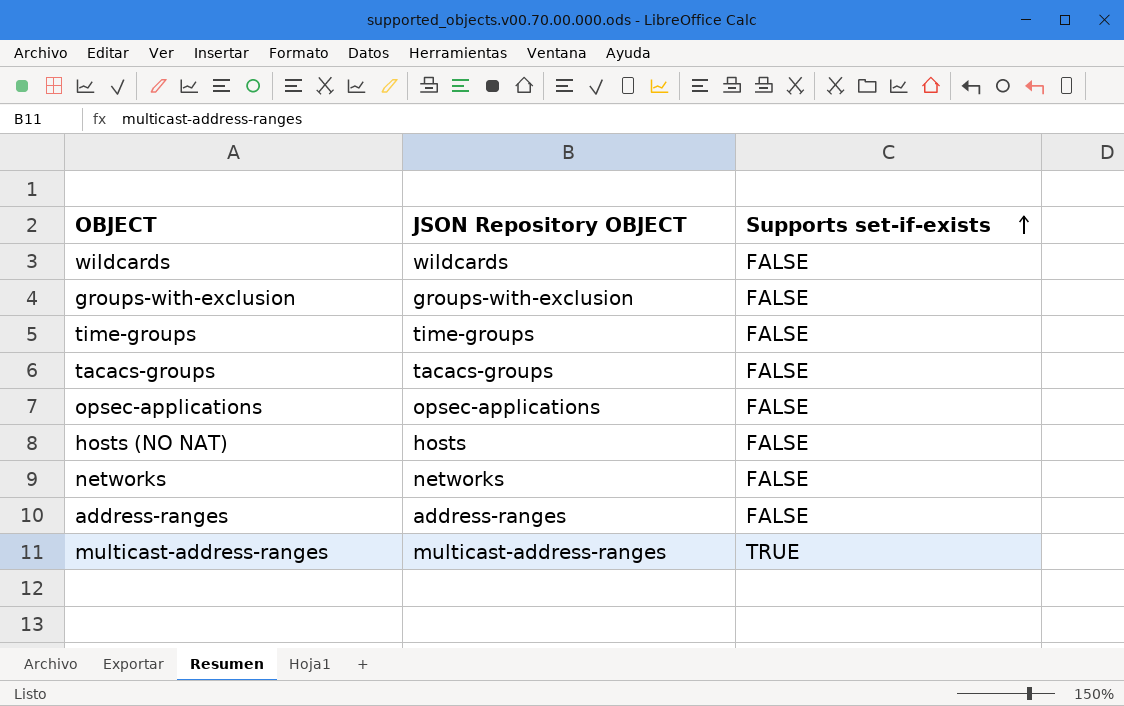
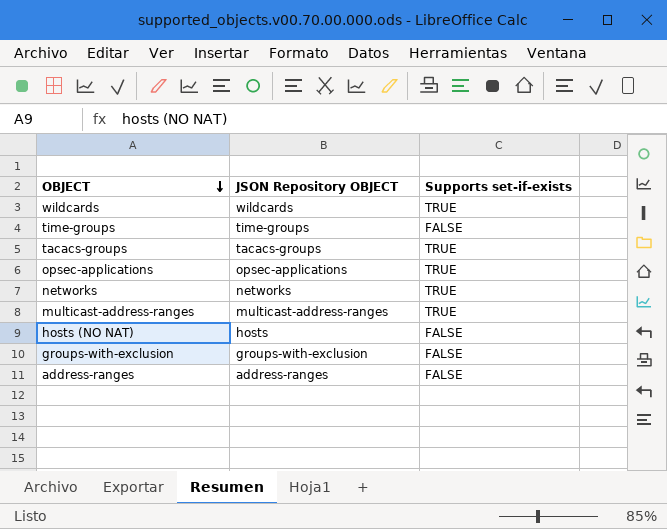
row order: Supports set-if-exists ascending -> OBJECT descending
wildcards | Supports set-if-exists: FALSE -> TRUE
tacacs-groups | Supports set-if-exists: FALSE -> TRUE
opsec-applications | Supports set-if-exists: FALSE -> TRUE
networks | Supports set-if-exists: FALSE -> TRUE

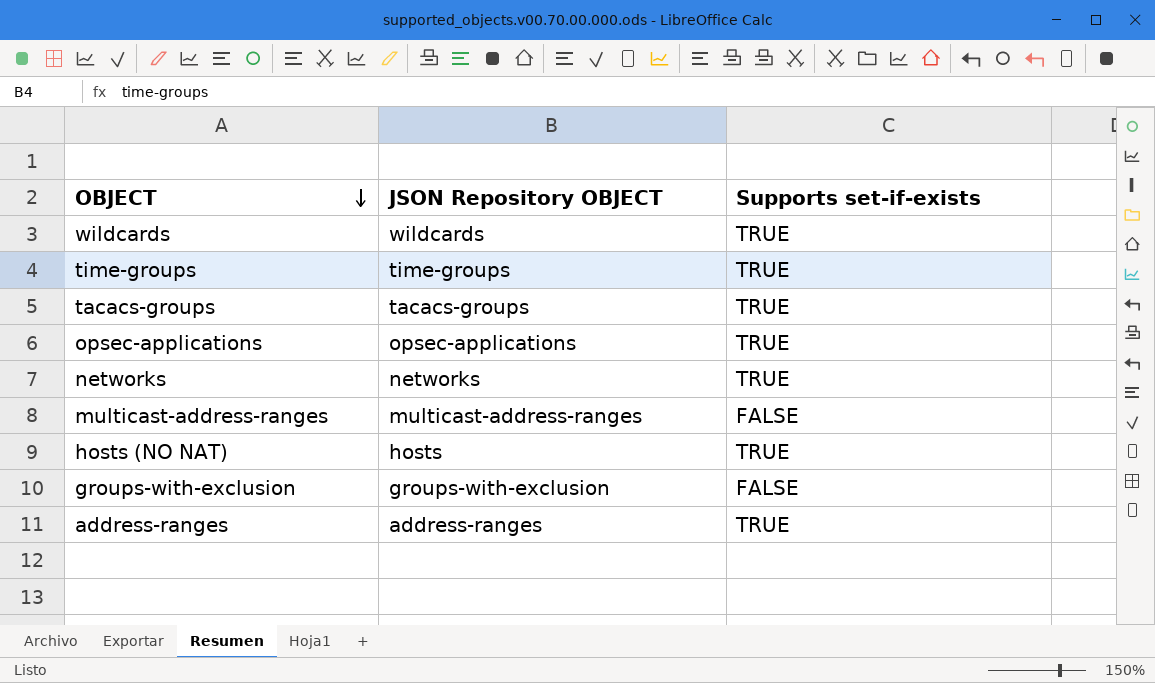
time-groups | Supports set-if-exists: FALSE -> TRUE
multicast-address-ranges | Supports set-if-exists: TRUE -> FALSE
hosts (NO NAT) | Supports set-if-exists: FALSE -> TRUE
address-ranges | Supports set-if-exists: FALSE -> TRUE

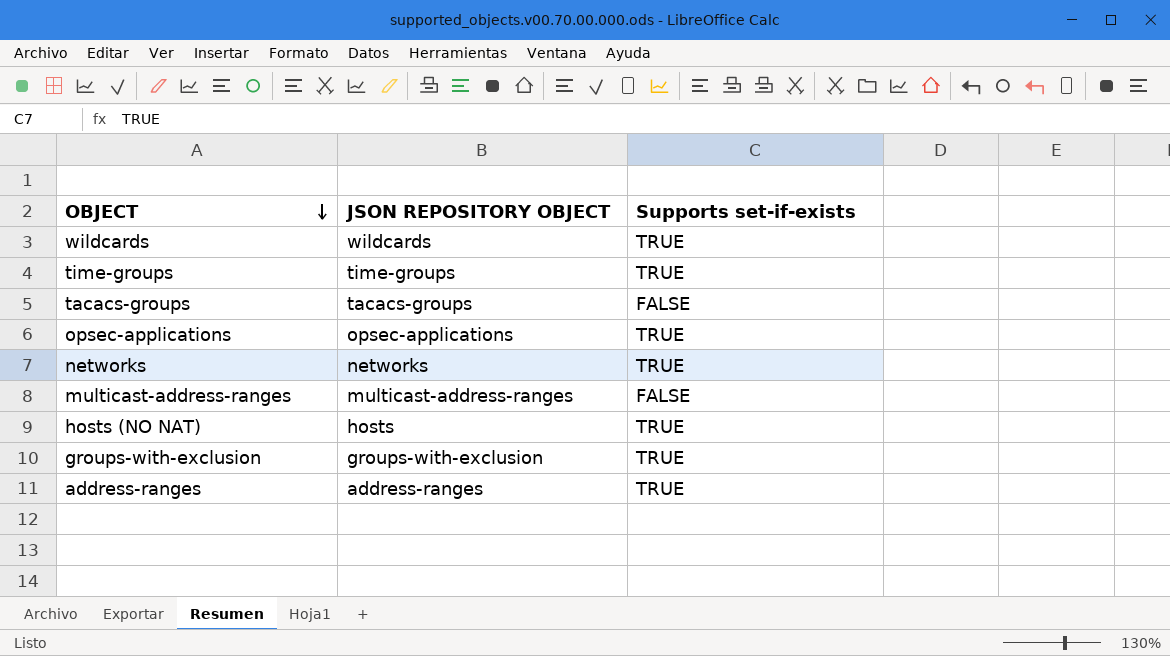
column name: JSON Repository OBJECT -> JSON REPOSITORY OBJECT
tacacs-groups | Supports set-if-exists: TRUE -> FALSE
groups-with-exclusion | Supports set-if-exists: FALSE -> TRUE

